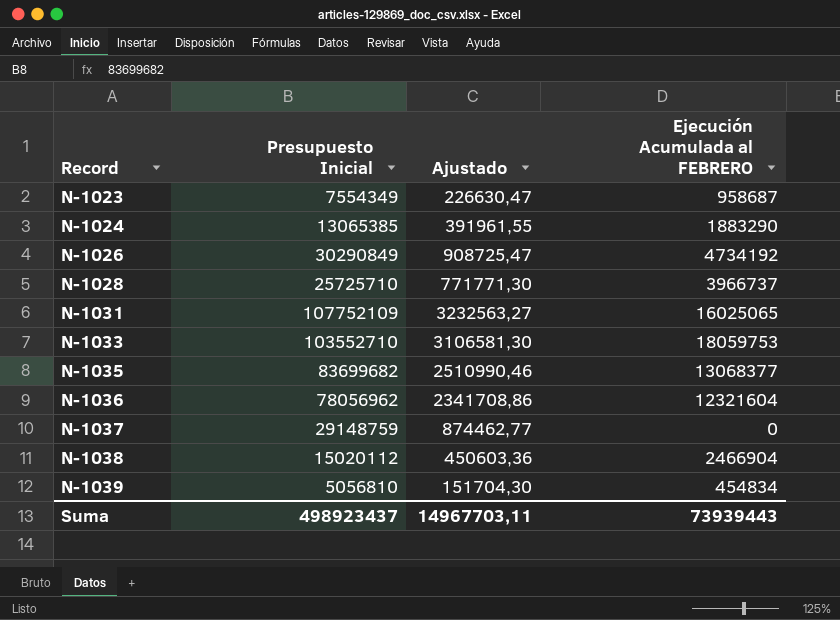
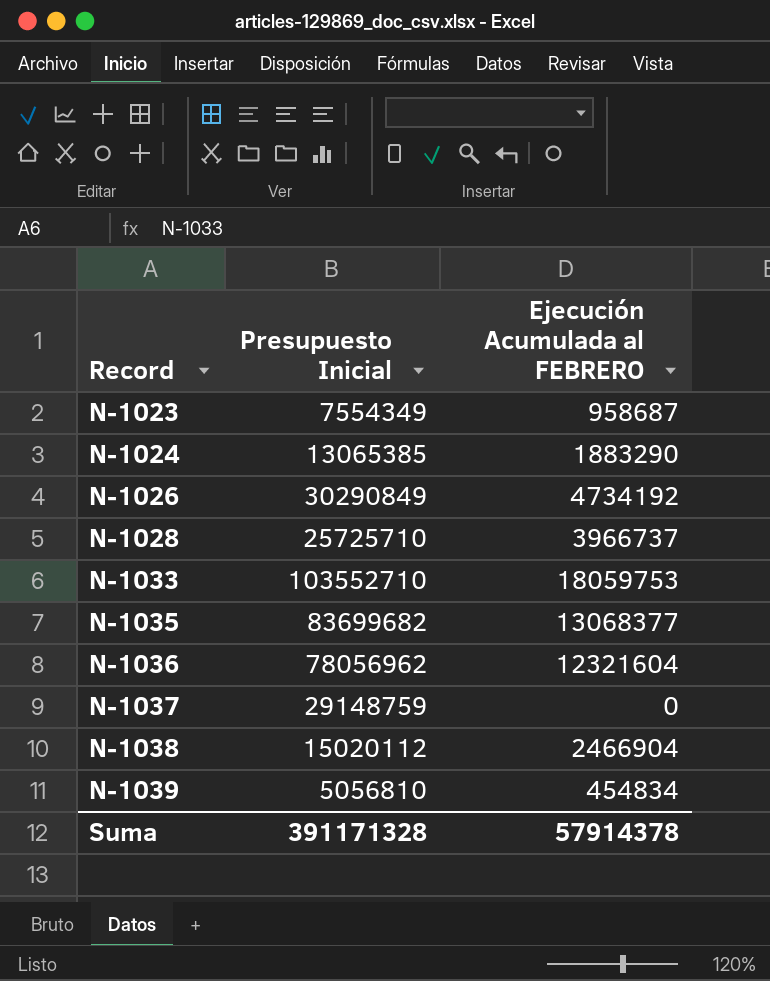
column Ajustado | formula: [Presupuesto Inicial] * 0,03 -> none
row N-1031: 107752109 | 3232563,27 | 16025065 -> none
Suma | Presupuesto Inicial: 498923437 -> 391171328
Suma | Ejecución Acumulada al FEBRERO: 73939443 -> 57914378

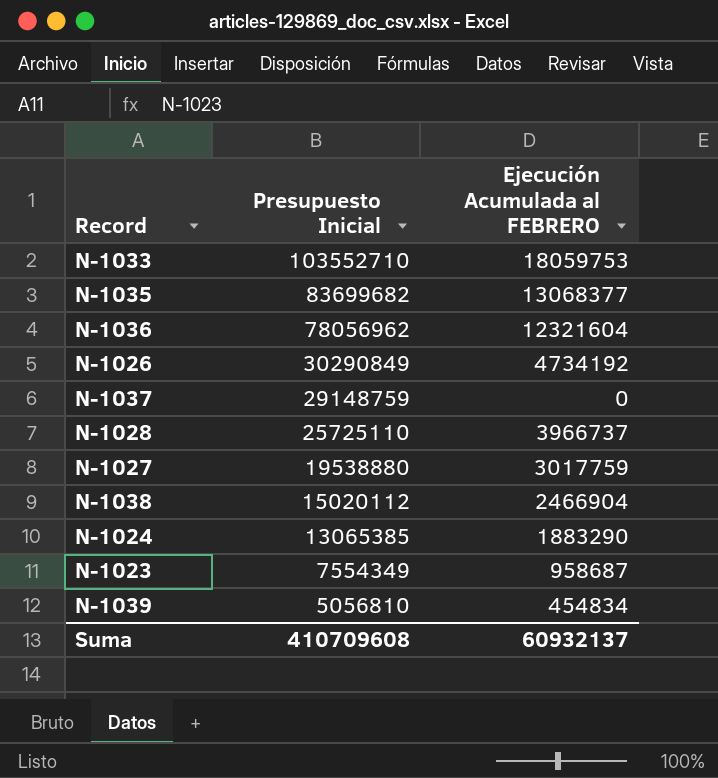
row order: Record ascending -> Presupuesto Inicial descending
N-1028 | Presupuesto Inicial: 25725710 -> 25725110
row N-1027: none -> 19538880 | 3017759
Suma | Presupuesto Inicial: 391171328 -> 410709608
Suma | Ejecución Acumulada al FEBRERO: 57914378 -> 60932137

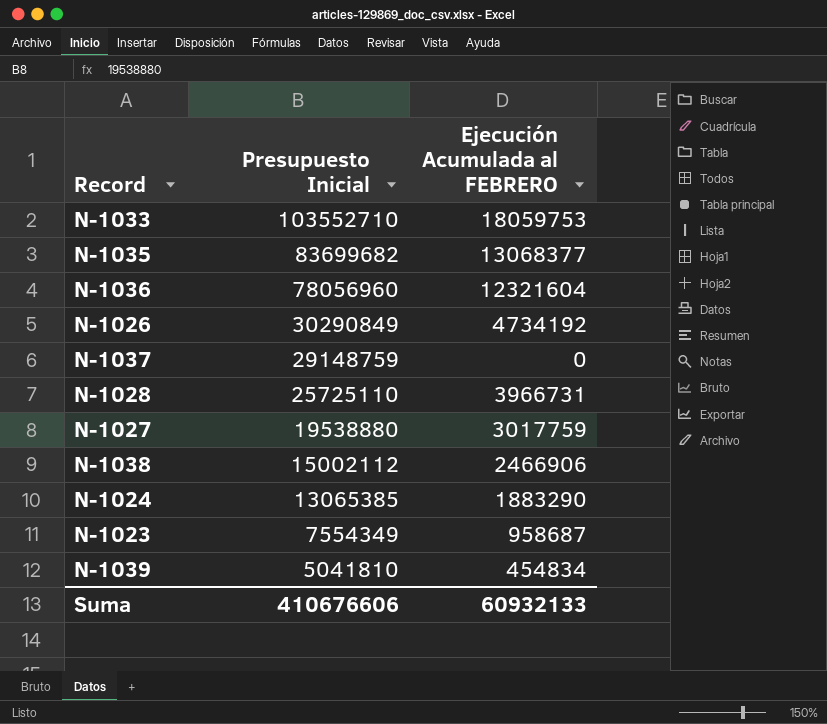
N-1036 | Presupuesto Inicial: 78056962 -> 78056960
N-1028 | Ejecución Acumulada al FEBRERO: 3966737 -> 3966731
N-1038 | Presupuesto Inicial: 15020112 -> 15002112
N-1038 | Ejecución Acumulada al FEBRERO: 2466904 -> 2466906
N-1039 | Presupuesto Inicial: 5056810 -> 5041810
Suma | Presupuesto Inicial: 410709608 -> 410676606
Suma | Ejecución Acumulada al FEBRERO: 60932137 -> 60932133

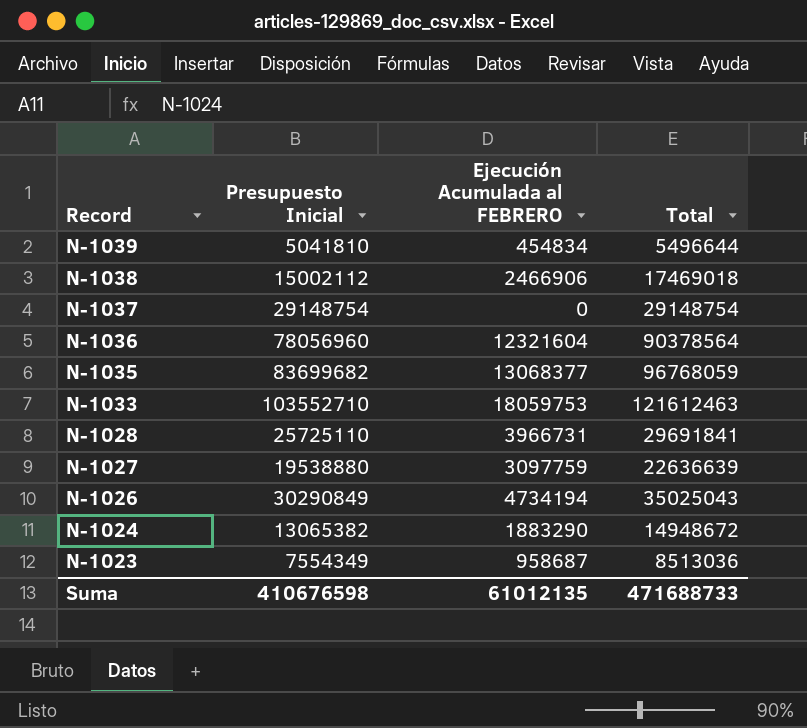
row order: Presupuesto Inicial descending -> Record descending
column Total | formula: none -> [Presupuesto Inicial] + [Ejecución Acumulada al FEBRERO]
N-1037 | Presupuesto Inicial: 29148759 -> 29148754
N-1027 | Ejecución Acumulada al FEBRERO: 3017759 -> 3097759
N-1026 | Ejecución Acumulada al FEBRERO: 4734192 -> 4734194
N-1024 | Presupuesto Inicial: 13065385 -> 13065382
Suma | Presupuesto Inicial: 410676606 -> 410676598
Suma | Ejecución Acumulada al FEBRERO: 60932133 -> 61012135

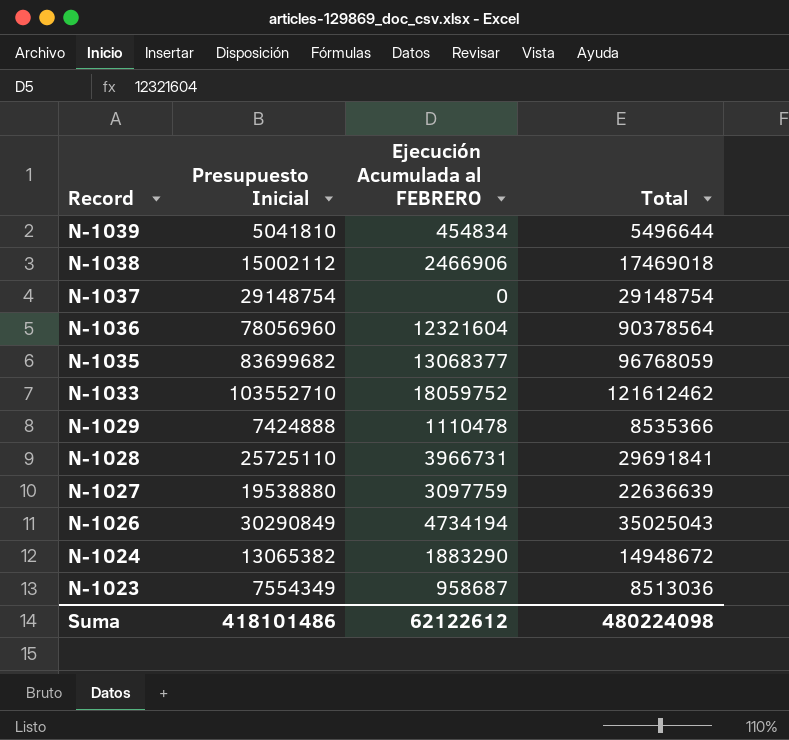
N-1033 | Ejecución Acumulada al FEBRERO: 18059753 -> 18059752
N-1033 | Total: 121612463 -> 121612462
row N-1029: none -> 7424888 | 1110478 | 8535366
Suma | Presupuesto Inicial: 410676598 -> 418101486
Suma | Ejecución Acumulada al FEBRERO: 61012135 -> 62122612
Suma | Total: 471688733 -> 480224098

